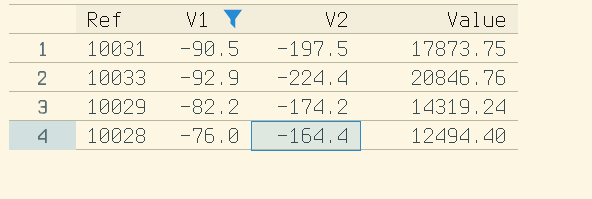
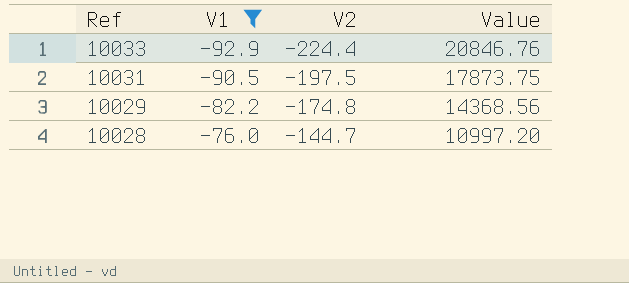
row order: none -> Ref descending
10029 | V2: -174.2 -> -174.8
10029 | Value: 14319.24 -> 14368.56
10028 | V2: -164.4 -> -144.7
10028 | Value: 12494.40 -> 10997.20

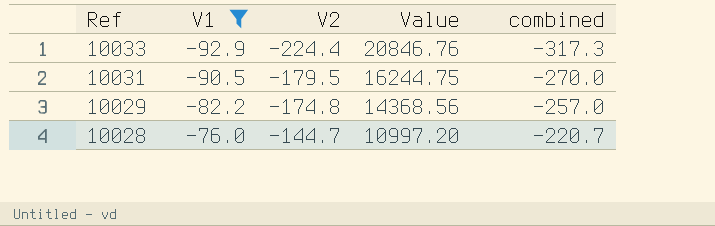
column combined | formula: none -> [V1] + [V2]
10031 | V2: -197.5 -> -179.5
10031 | Value: 17873.75 -> 16244.75

